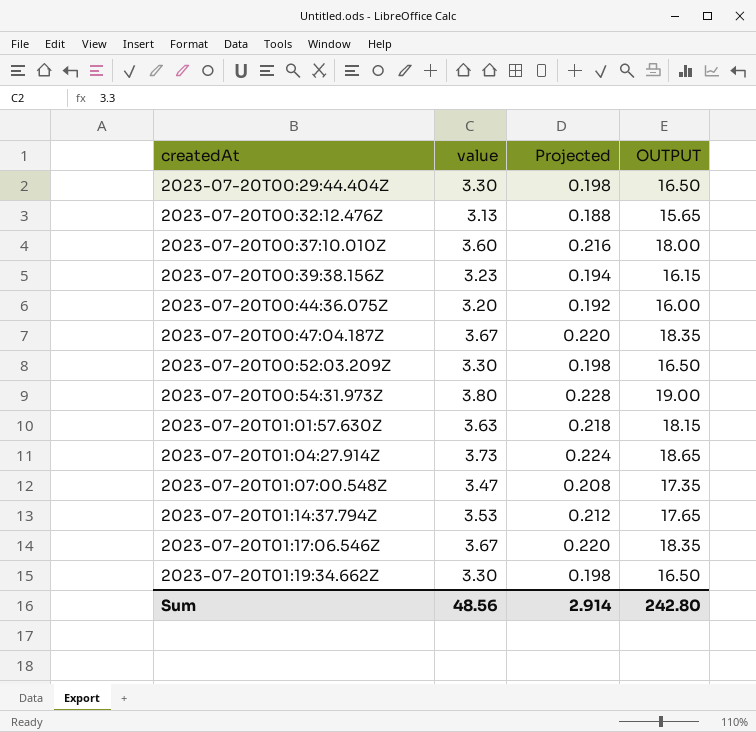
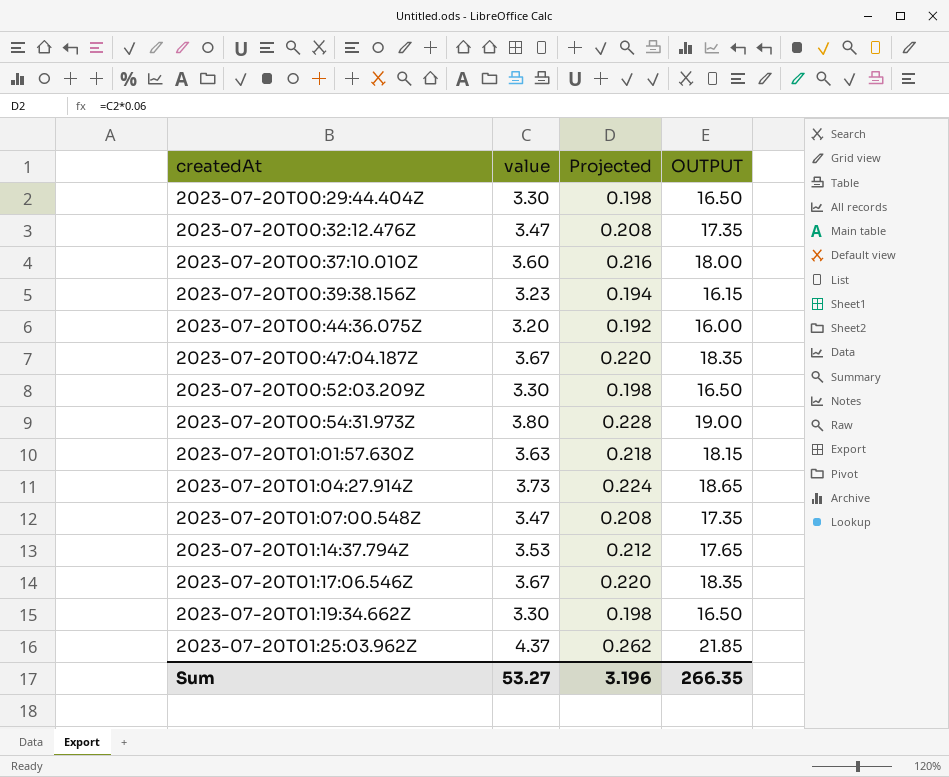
2023-07-20T00:32:12.476Z | value: 3.13 -> 3.47
2023-07-20T00:32:12.476Z | Projected: 0.188 -> 0.208
2023-07-20T00:32:12.476Z | OUTPUT: 15.65 -> 17.35
row 2023-07-20T01:25:03.962Z: none -> 4.37 | 0.262 | 21.85
Sum | value: 48.56 -> 53.27
Sum | Projected: 2.914 -> 3.196
Sum | OUTPUT: 242.80 -> 266.35

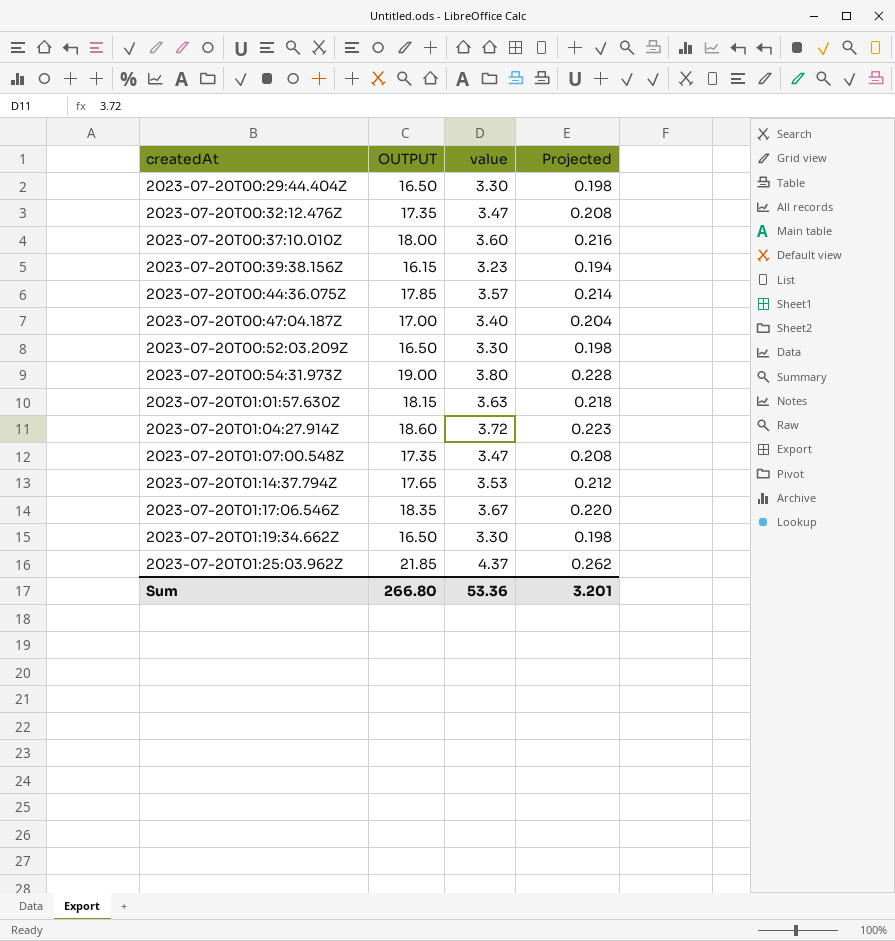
column OUTPUT | position: 4 -> 2
2023-07-20T00:44:36.075Z | OUTPUT: 16.00 -> 17.85
2023-07-20T00:44:36.075Z | value: 3.20 -> 3.57
2023-07-20T00:44:36.075Z | Projected: 0.192 -> 0.214
2023-07-20T00:47:04.187Z | OUTPUT: 18.35 -> 17.00
2023-07-20T00:47:04.187Z | value: 3.67 -> 3.40
2023-07-20T00:47:04.187Z | Projected: 0.220 -> 0.204
2023-07-20T01:04:27.914Z | OUTPUT: 18.65 -> 18.60
2023-07-20T01:04:27.914Z | value: 3.73 -> 3.72
2023-07-20T01:04:27.914Z | Projected: 0.224 -> 0.223
Sum | OUTPUT: 266.35 -> 266.80
Sum | value: 53.27 -> 53.36
Sum | Projected: 3.196 -> 3.201

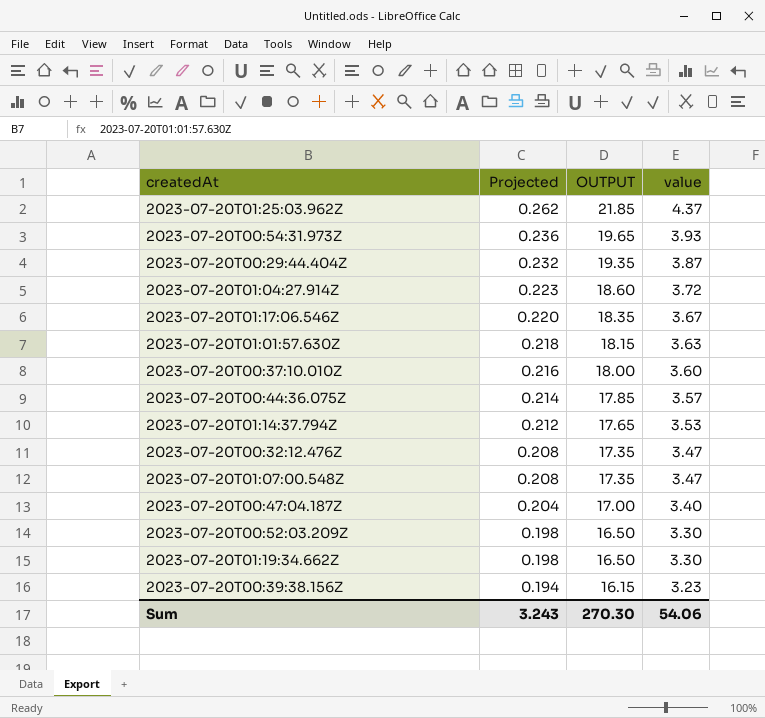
row order: createdAt ascending -> Projected descending
column Projected | position: 4 -> 2
2023-07-20T00:54:31.973Z | Projected: 0.228 -> 0.236
2023-07-20T00:54:31.973Z | OUTPUT: 19.00 -> 19.65
2023-07-20T00:54:31.973Z | value: 3.80 -> 3.93
2023-07-20T00:29:44.404Z | Projected: 0.198 -> 0.232
2023-07-20T00:29:44.404Z | OUTPUT: 16.50 -> 19.35
2023-07-20T00:29:44.404Z | value: 3.30 -> 3.87
Sum | Projected: 3.201 -> 3.243
Sum | OUTPUT: 266.80 -> 270.30
Sum | value: 53.36 -> 54.06

